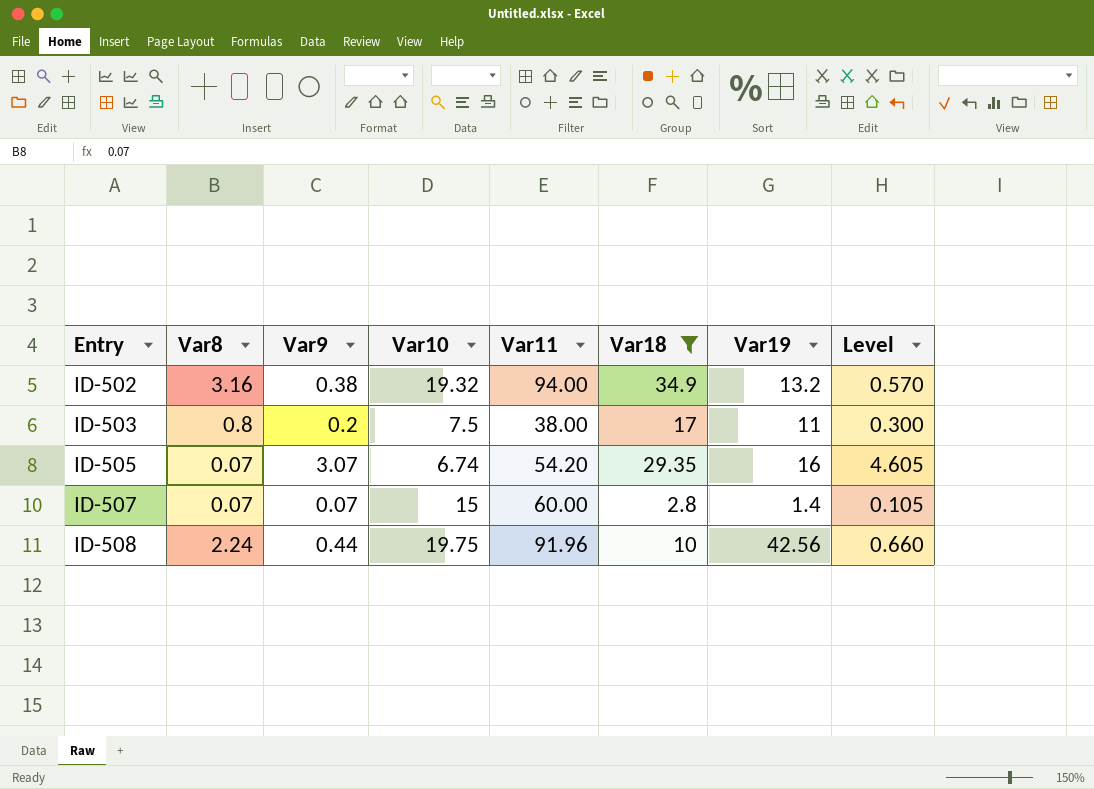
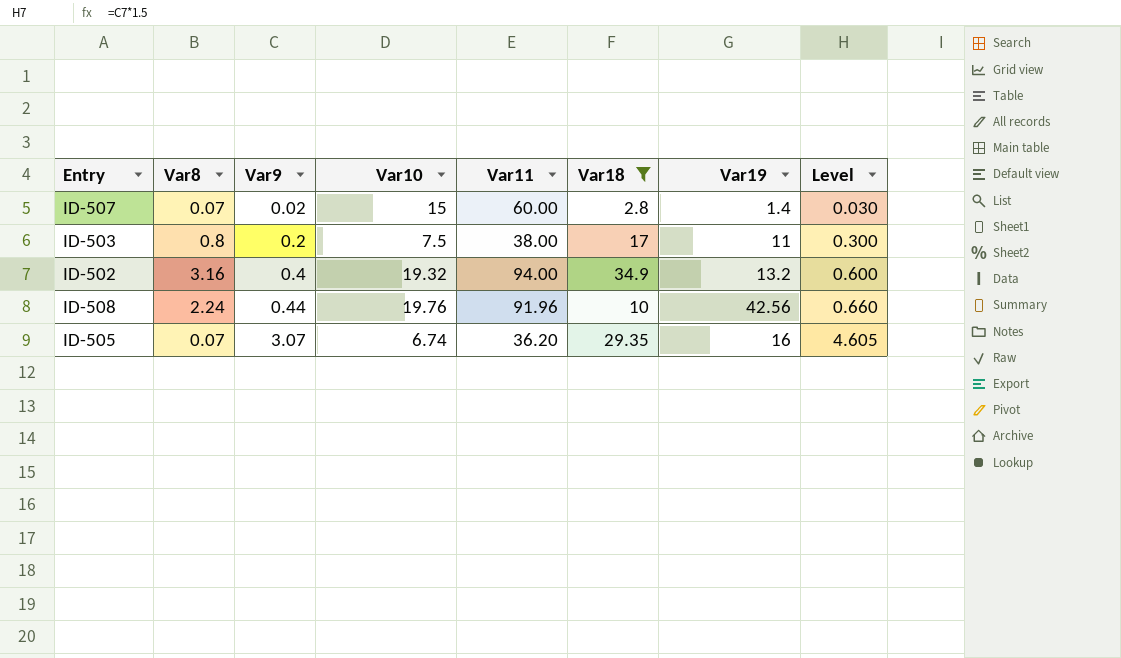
row order: Entry ascending -> Var9 ascending
ID-507 | Var9: 0.07 -> 0.02
ID-507 | Level: 0.105 -> 0.030
ID-502 | Var9: 0.38 -> 0.4
ID-502 | Level: 0.570 -> 0.600
ID-508 | Var10: 19.75 -> 19.76
ID-505 | Var11: 54.20 -> 36.20

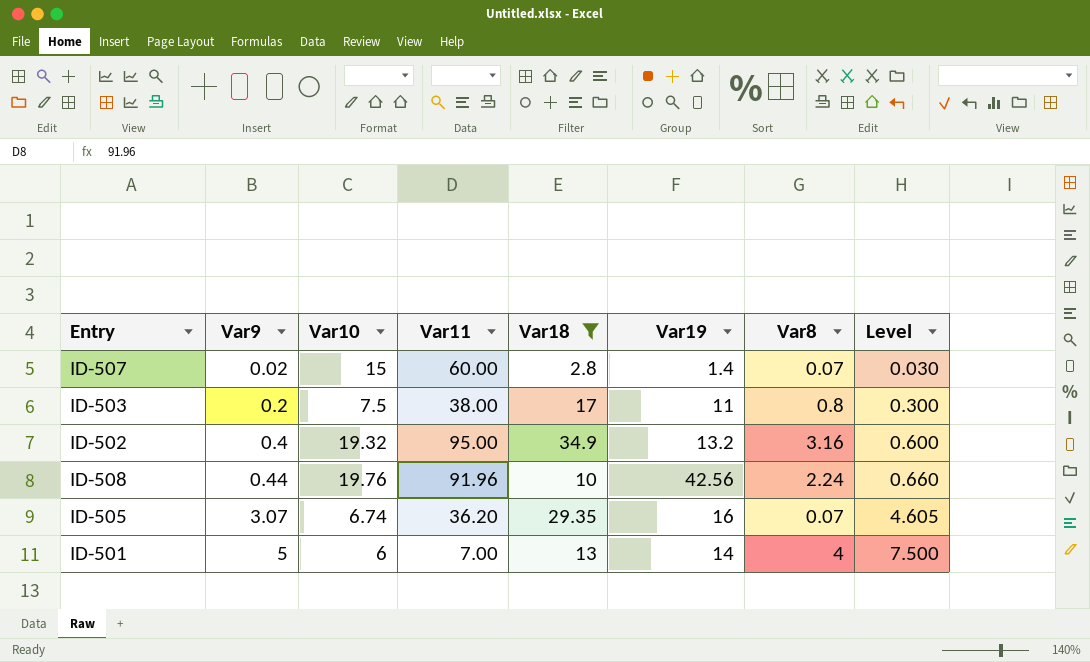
column Var8 | position: 2 -> 7
ID-502 | Var11: 94.00 -> 95.00
row ID-501: none -> 5 | 6 | 7.00 | 13 | 14 | 4 | 7.500

